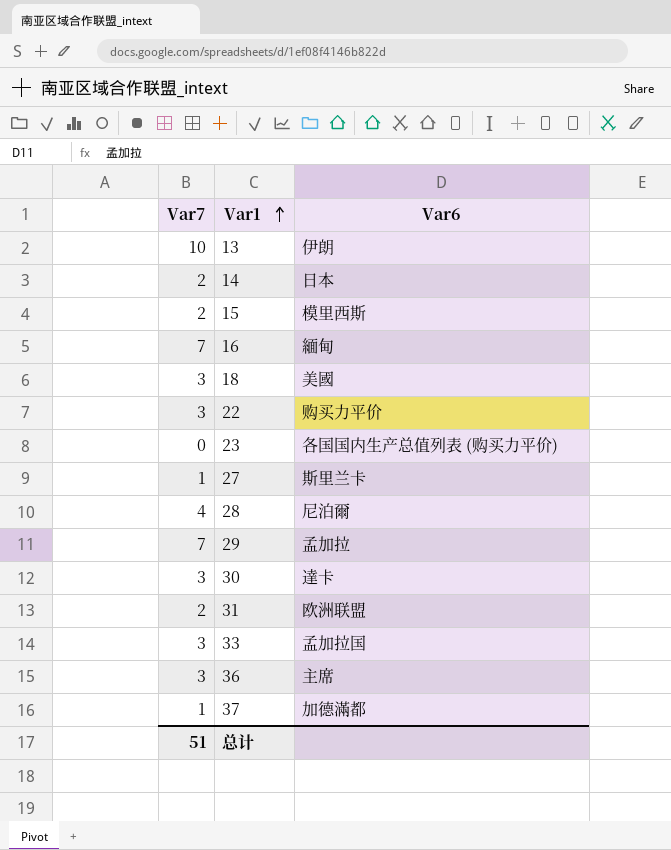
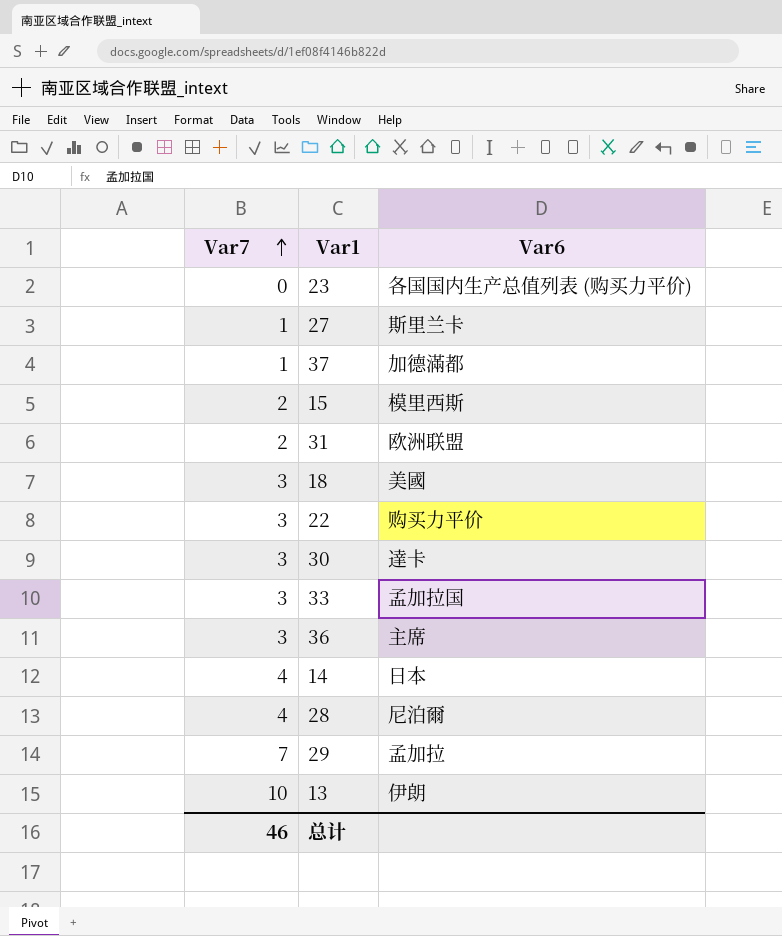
row order: Var1 ascending -> Var7 ascending
row 16: 7 | 緬甸 -> none
14 | Var7: 2 -> 4
总计 | Var7: 51 -> 46

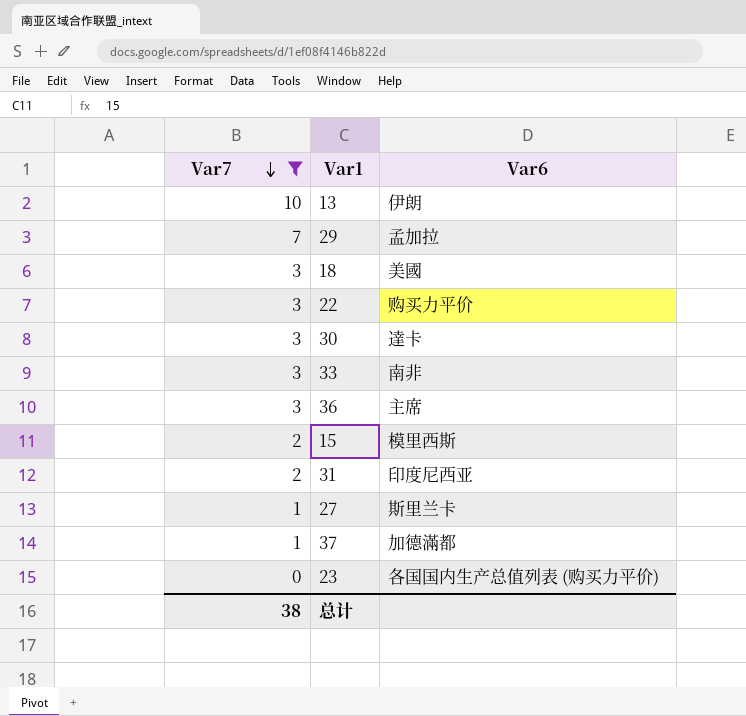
filter: none -> Var7 != 4
row order: Var7 ascending -> Var7 descending
33 | Var6: 孟加拉国 -> 南非
31 | Var6: 欧洲联盟 -> 印度尼西亚
总计 | Var7: 46 -> 38

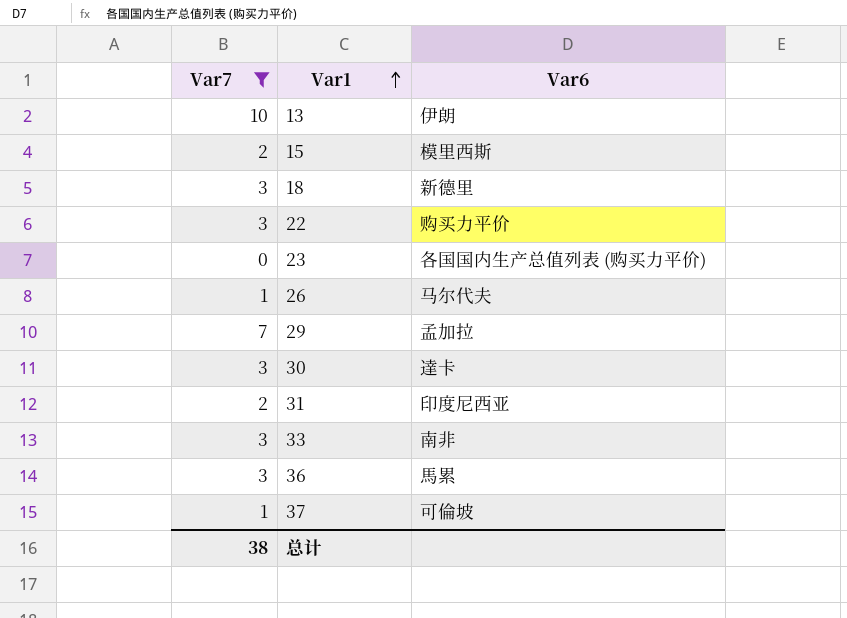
row order: Var7 descending -> Var1 ascending
row 27: 1 | 斯里兰卡 -> none
18 | Var6: 美國 -> 新德里
row 26: none -> 1 | 马尔代夫
36 | Var6: 主席 -> 馬累
37 | Var6: 加德滿都 -> 可倫坡

